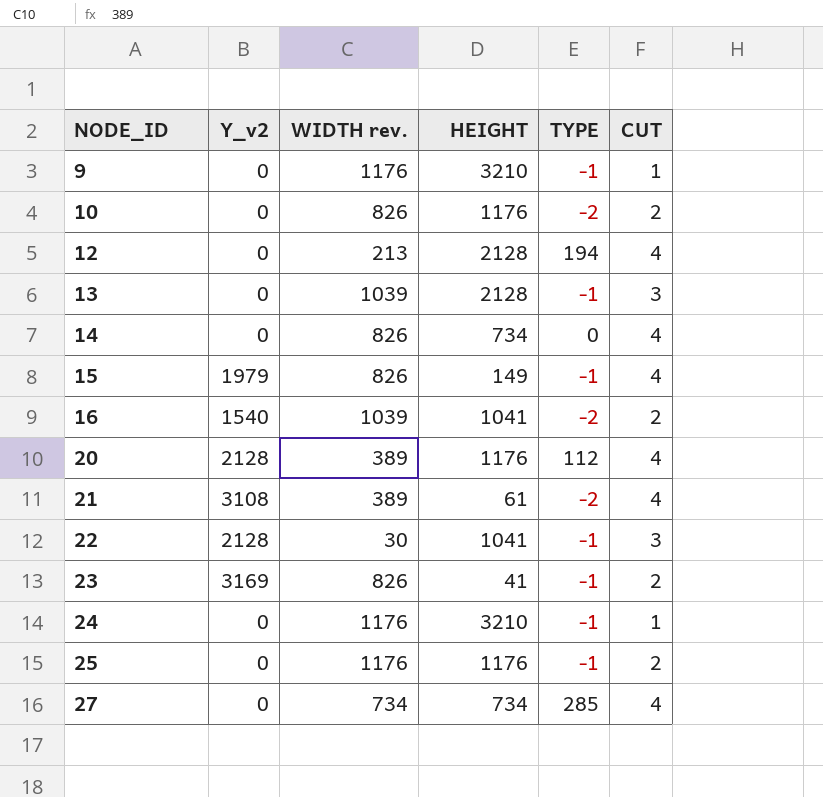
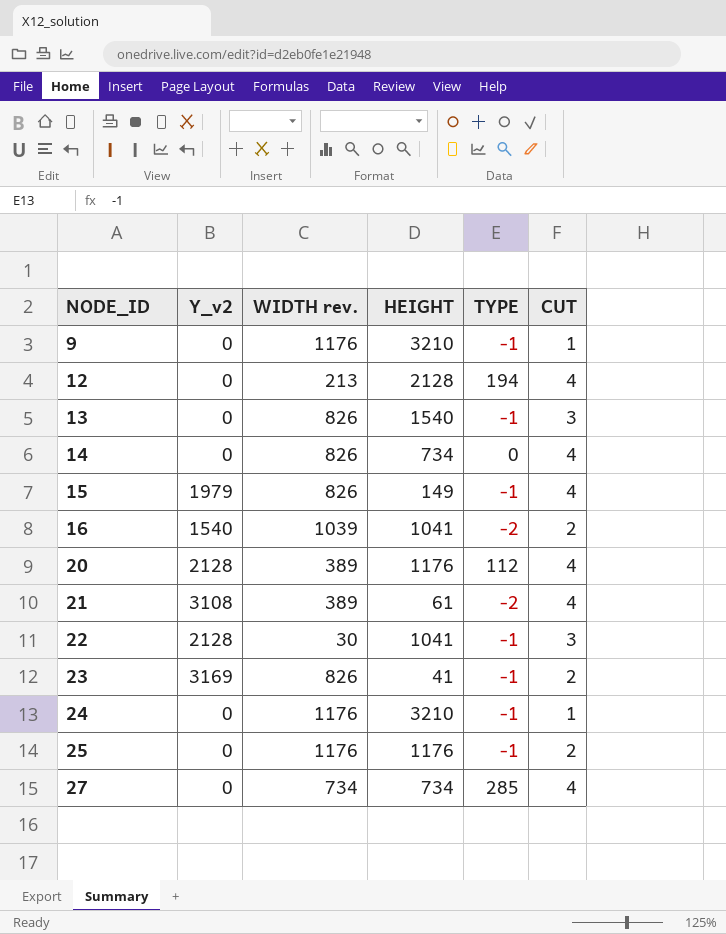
row 10: 0 | 826 | 1176 | -2 | 2 -> none
13 | WIDTH rev.: 1039 -> 826
13 | HEIGHT: 2128 -> 1540

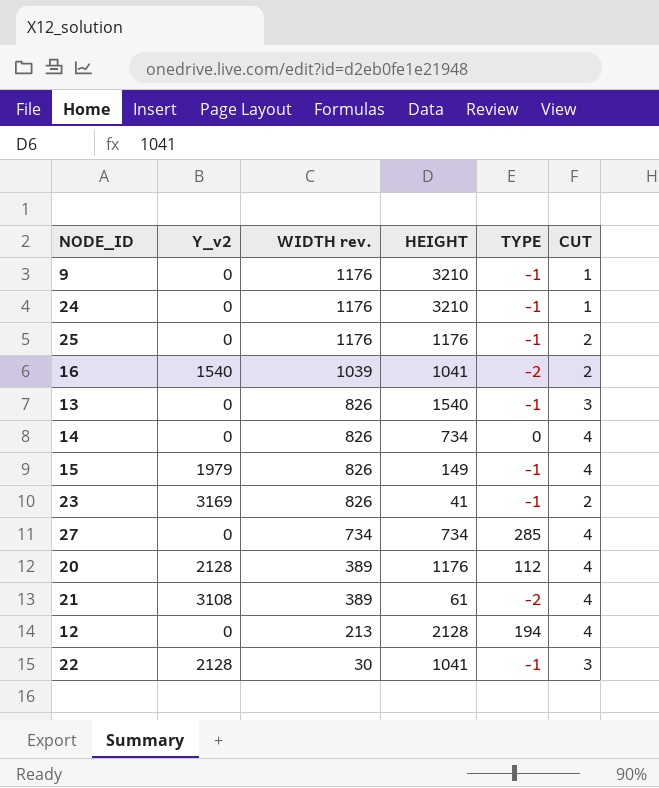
row order: NODE_ID ascending -> WIDTH rev. descending

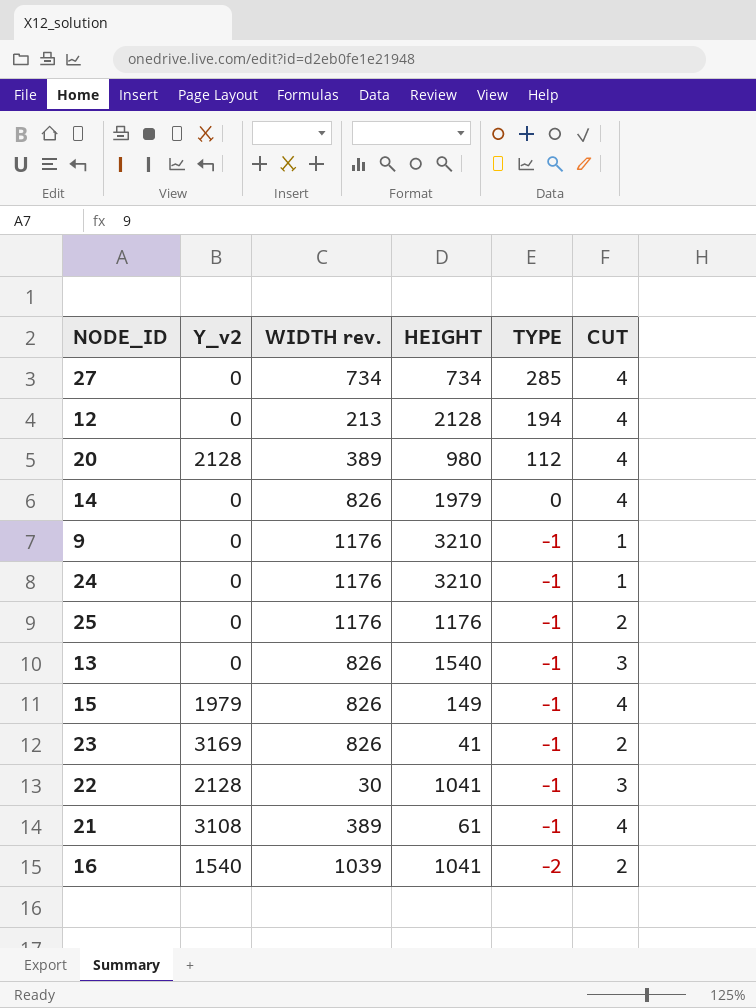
row order: WIDTH rev. descending -> TYPE descending
20 | HEIGHT: 1176 -> 980
14 | HEIGHT: 734 -> 1979
21 | TYPE: -2 -> -1

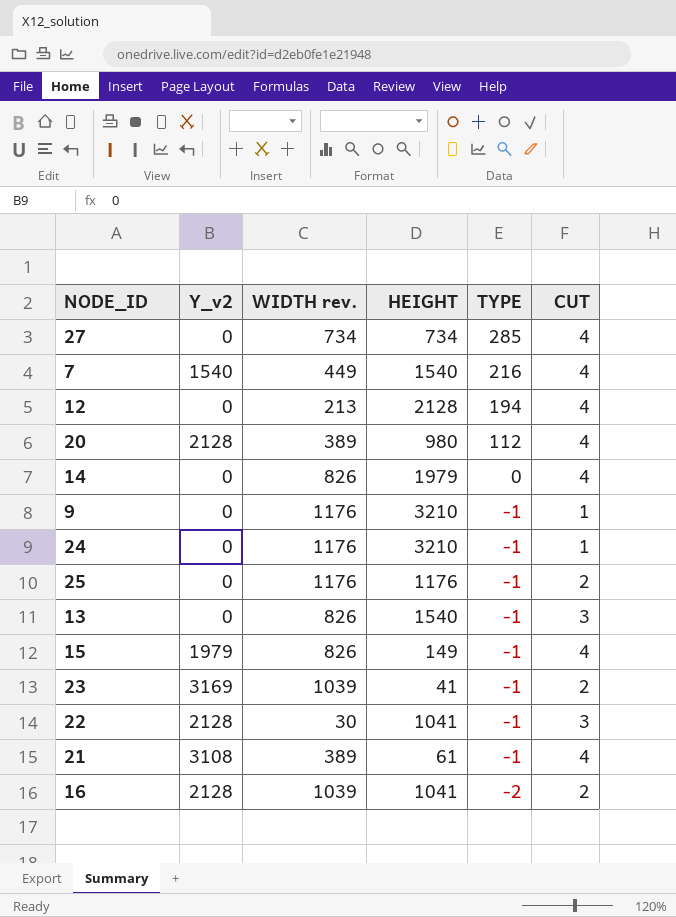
row 7: none -> 1540 | 449 | 1540 | 216 | 4
23 | WIDTH rev.: 826 -> 1039
16 | Y_v2: 1540 -> 2128

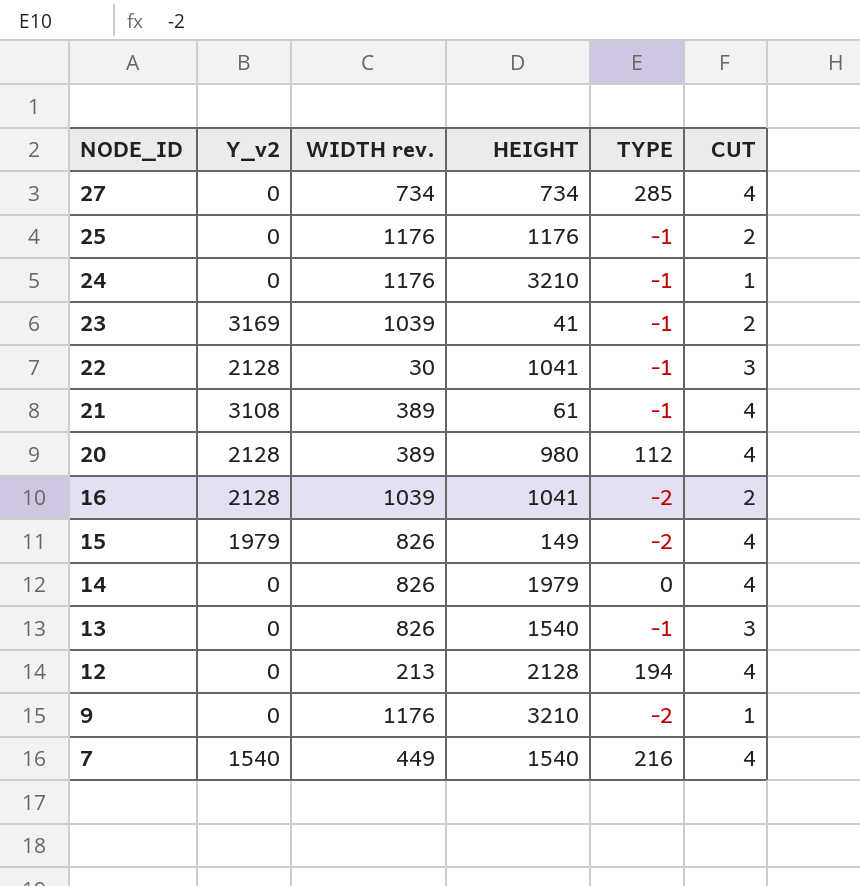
row order: TYPE descending -> NODE_ID descending
15 | TYPE: -1 -> -2
9 | TYPE: -1 -> -2

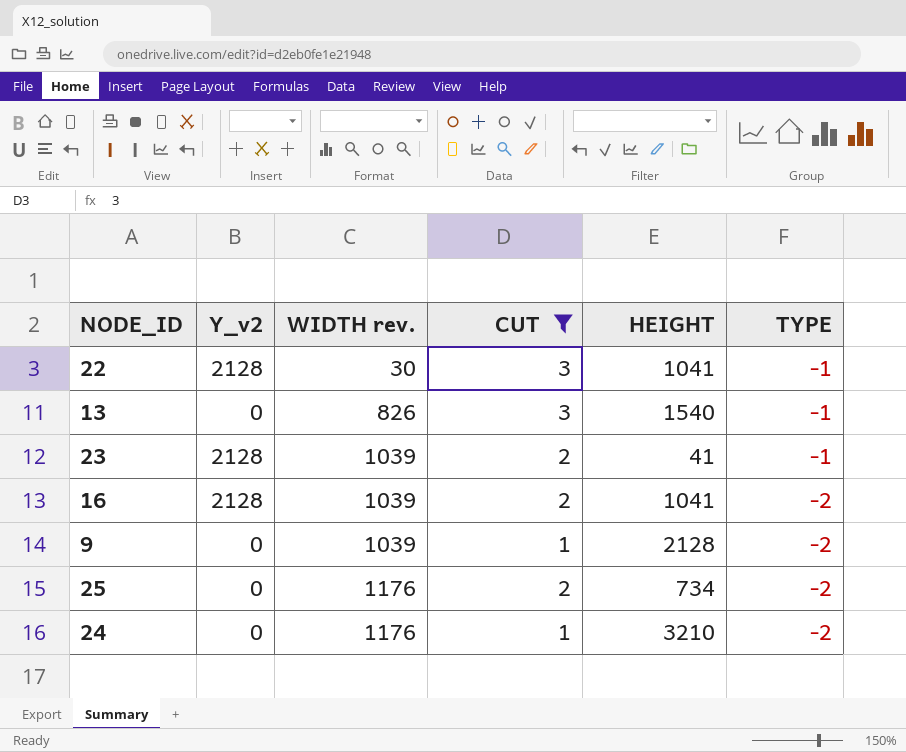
filter: none -> CUT != 4
row order: NODE_ID descending -> WIDTH rev. ascending
column CUT | position: 6 -> 4
23 | Y_v2: 3169 -> 2128
9 | WIDTH rev.: 1176 -> 1039
9 | HEIGHT: 3210 -> 2128
25 | HEIGHT: 1176 -> 734
25 | TYPE: -1 -> -2
24 | TYPE: -1 -> -2

